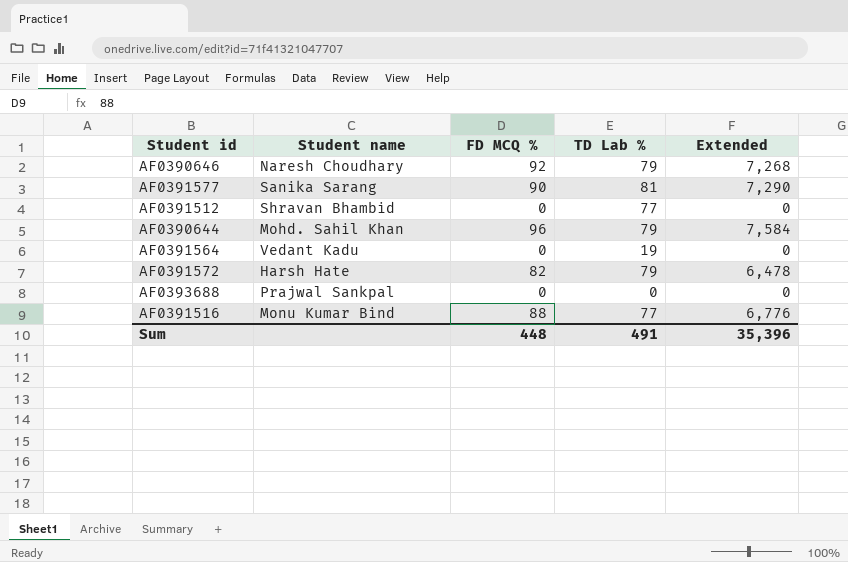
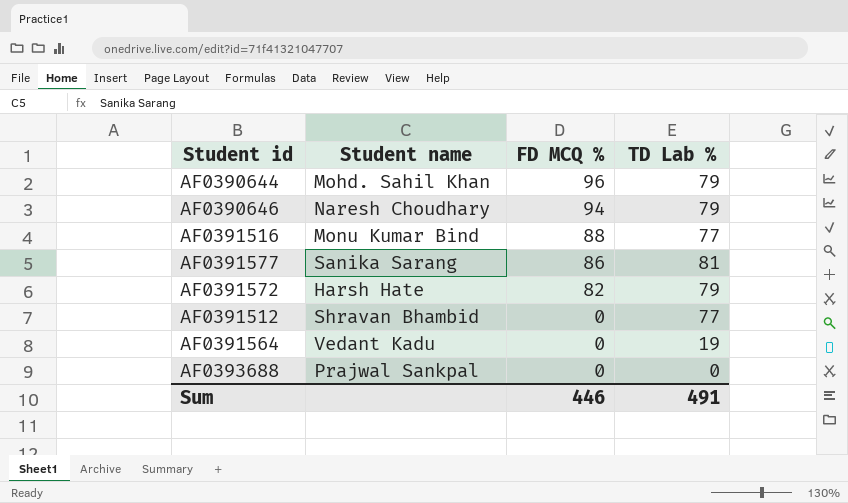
row order: none -> FD MCQ % descending
column Extended | formula: [FD MCQ %] * [TD Lab %] -> none
AF0390646 | FD MCQ %: 92 -> 94
AF0391577 | FD MCQ %: 90 -> 86
Sum | FD MCQ %: 448 -> 446

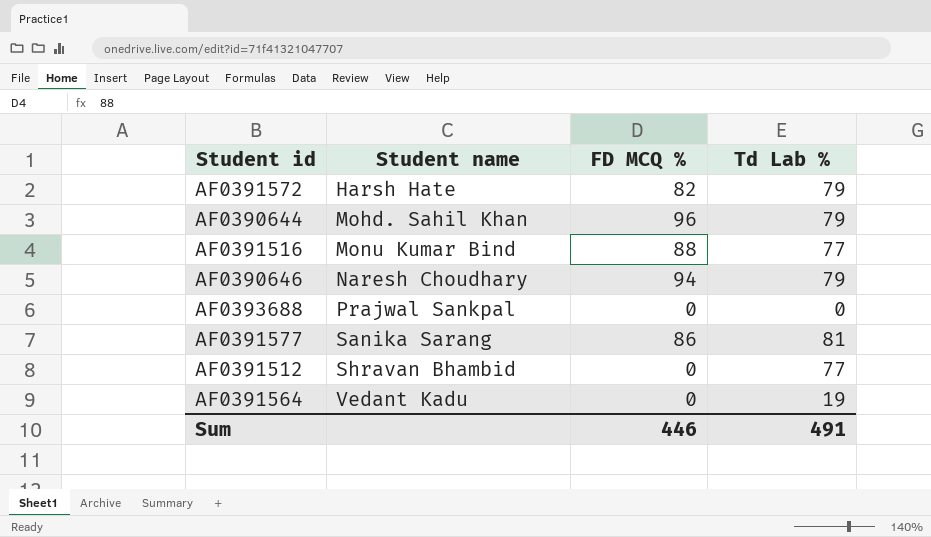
row order: FD MCQ % descending -> Student name ascending
column name: TD Lab % -> Td Lab %

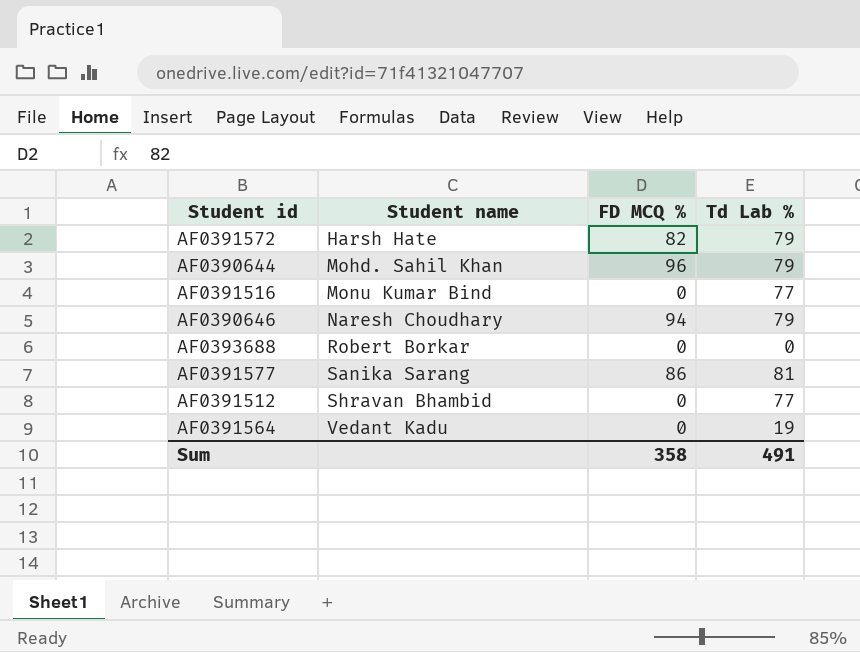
AF0391516 | FD MCQ %: 88 -> 0
AF0393688 | Student name: Prajwal Sankpal -> Robert Borkar
Sum | FD MCQ %: 446 -> 358

